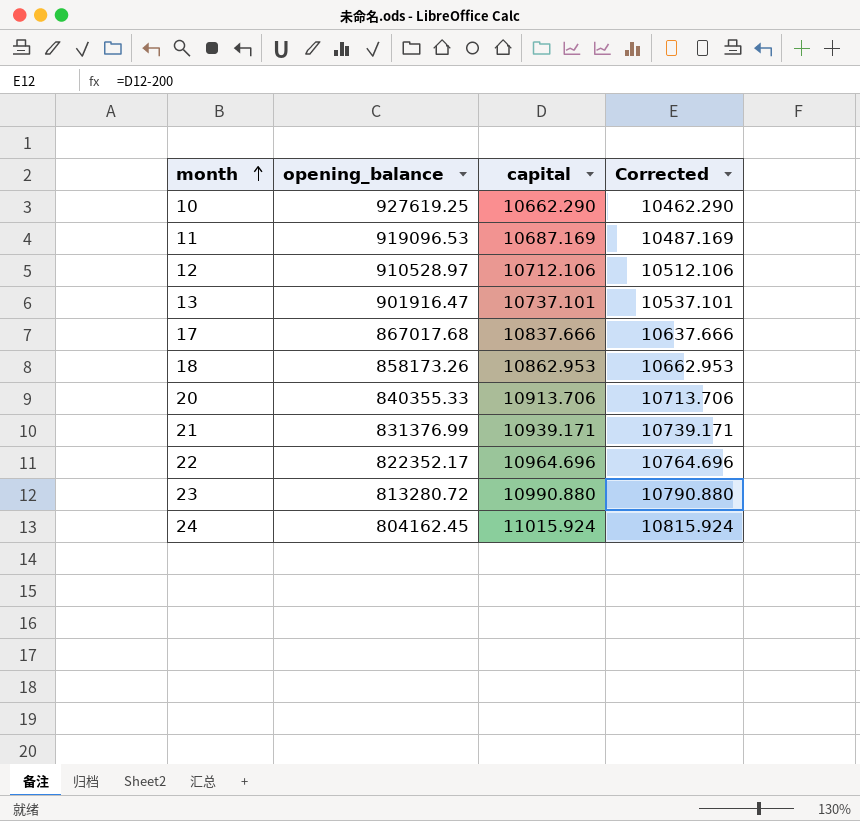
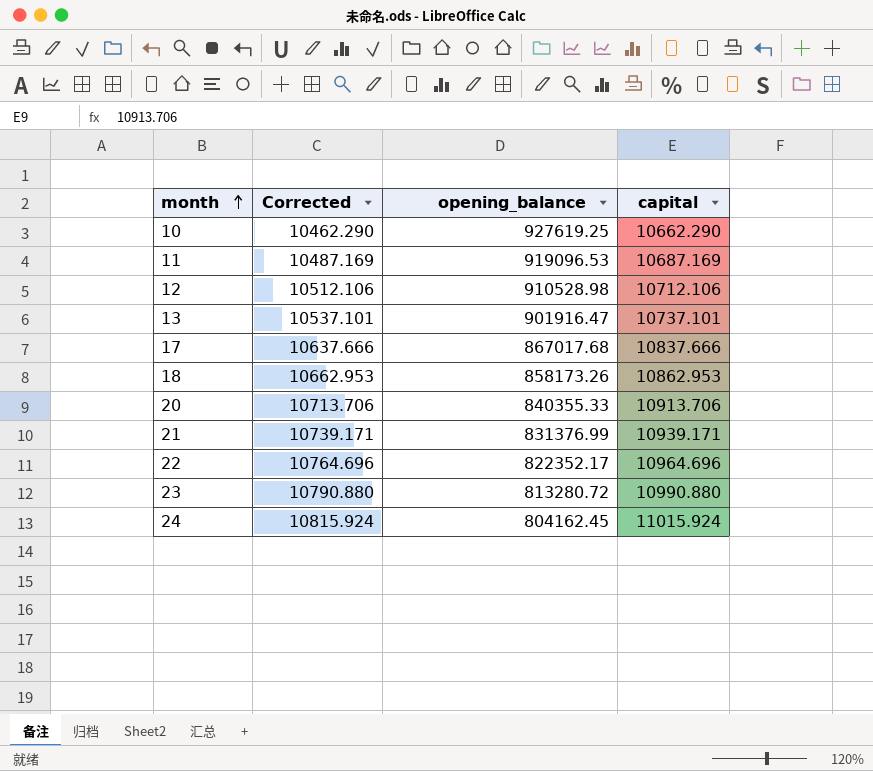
column Corrected | position: 4 -> 2
12 | opening_balance: 910528.97 -> 910528.98

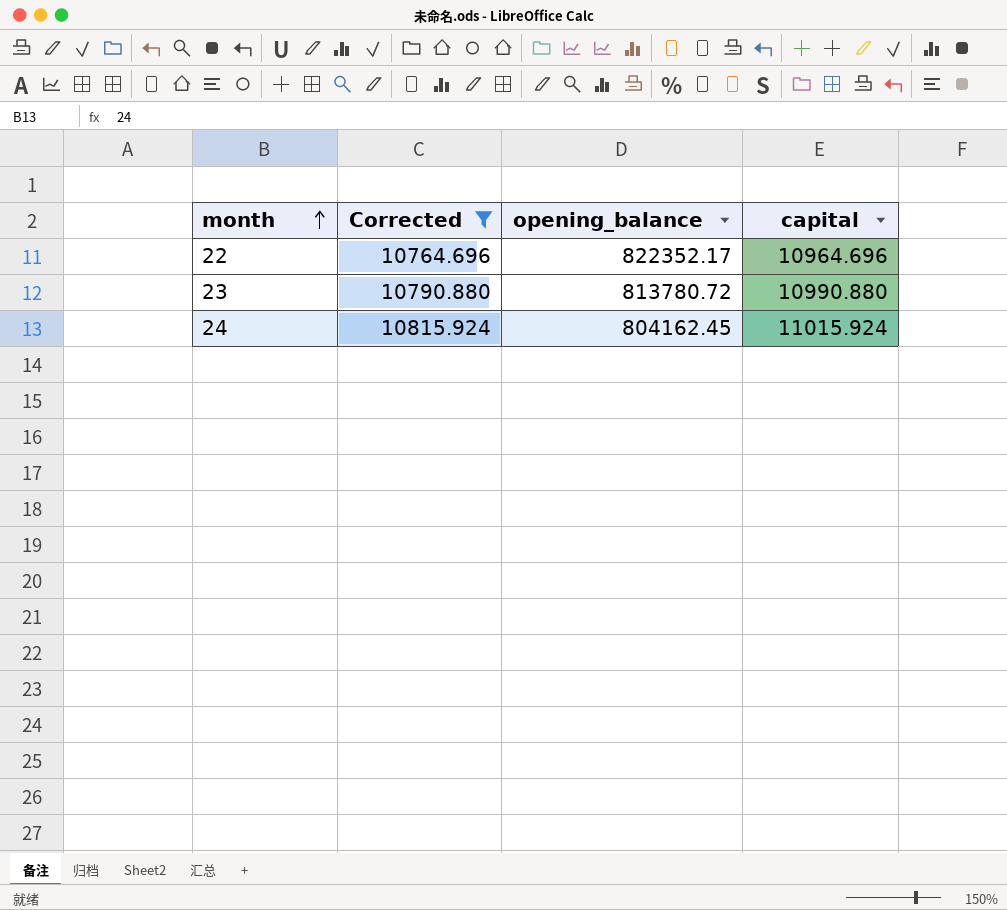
filter: none -> Corrected >= 10764.696
23 | opening_balance: 813280.72 -> 813780.72

